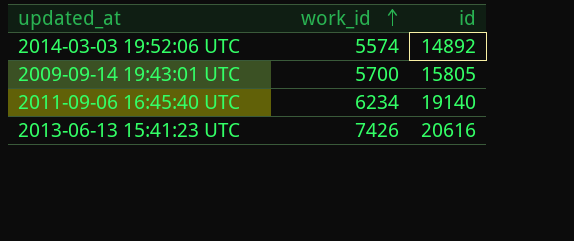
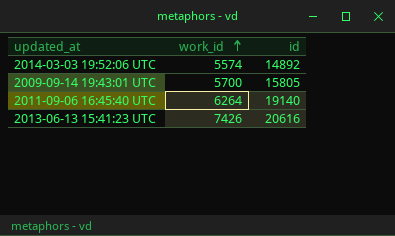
2011-09-06 16:45:40 UTC | work_id: 6234 -> 6264

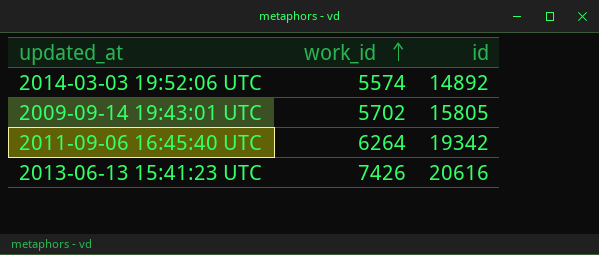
2009-09-14 19:43:01 UTC | work_id: 5700 -> 5702
2011-09-06 16:45:40 UTC | id: 19140 -> 19342

